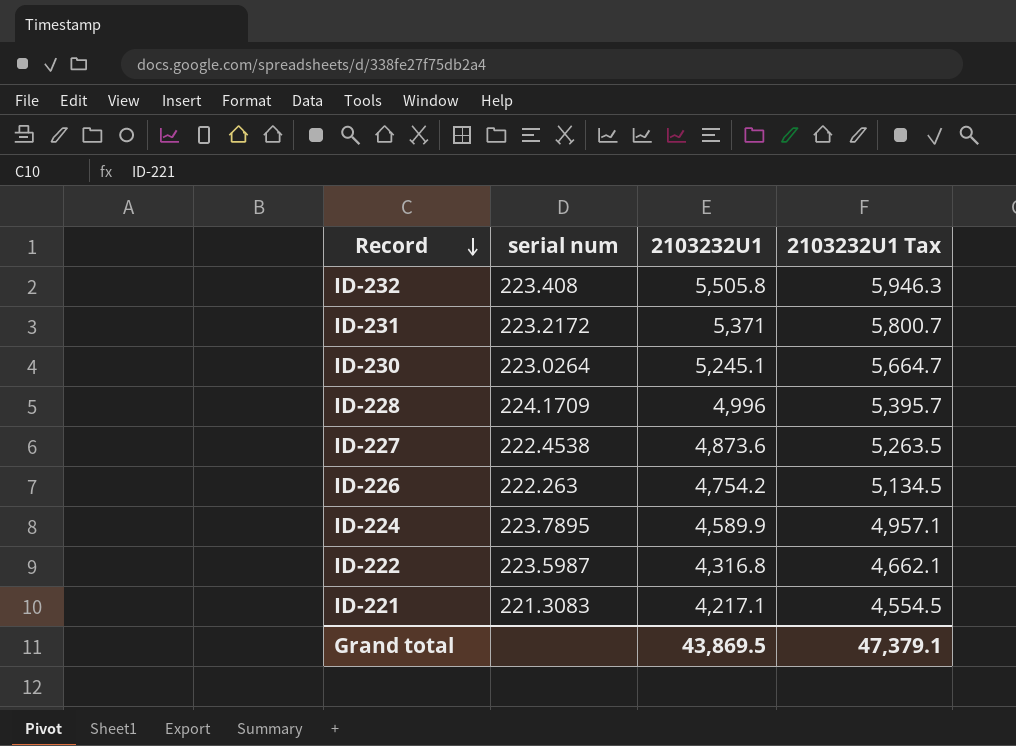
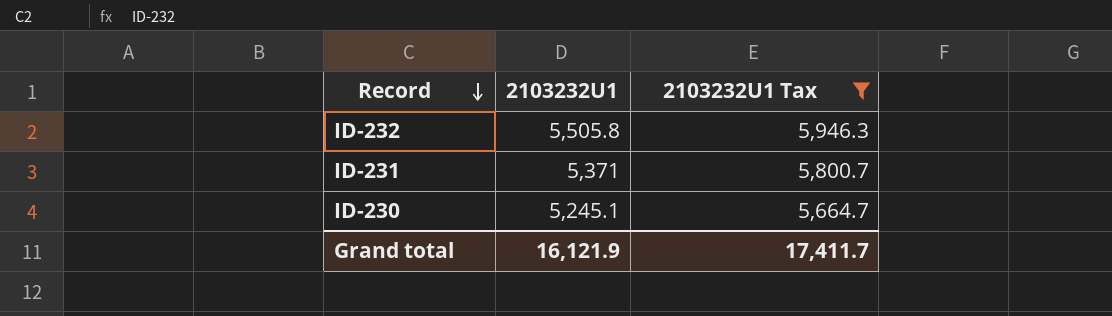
filter: none -> 2103232U1 Tax >= 5,664.7
column serial num | position: 2 -> none
Grand total | 2103232U1: 43,869.5 -> 16,121.9
Grand total | 2103232U1 Tax: 47,379.1 -> 17,411.7

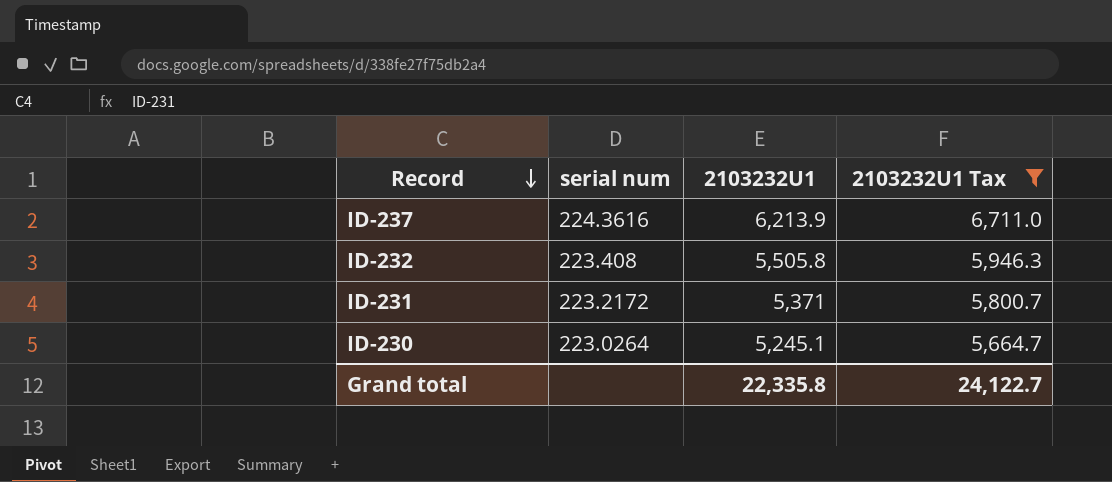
column serial num | position: none -> 2
row ID-237: none -> 224.3616 | 6,213.9 | 6,711.0
Grand total | 2103232U1: 16,121.9 -> 22,335.8
Grand total | 2103232U1 Tax: 17,411.7 -> 24,122.7

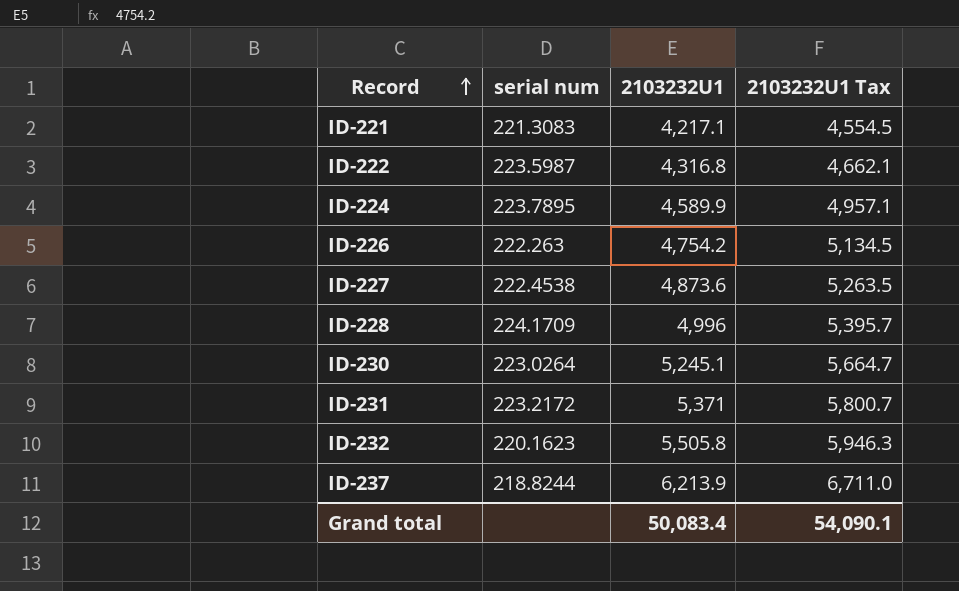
filter: 2103232U1 Tax >= 5,664.7 -> none
row order: Record descending -> Record ascending
ID-232 | serial num: 223.408 -> 220.1623
ID-237 | serial num: 224.3616 -> 218.8244
Grand total | 2103232U1: 22,335.8 -> 50,083.4
Grand total | 2103232U1 Tax: 24,122.7 -> 54,090.1

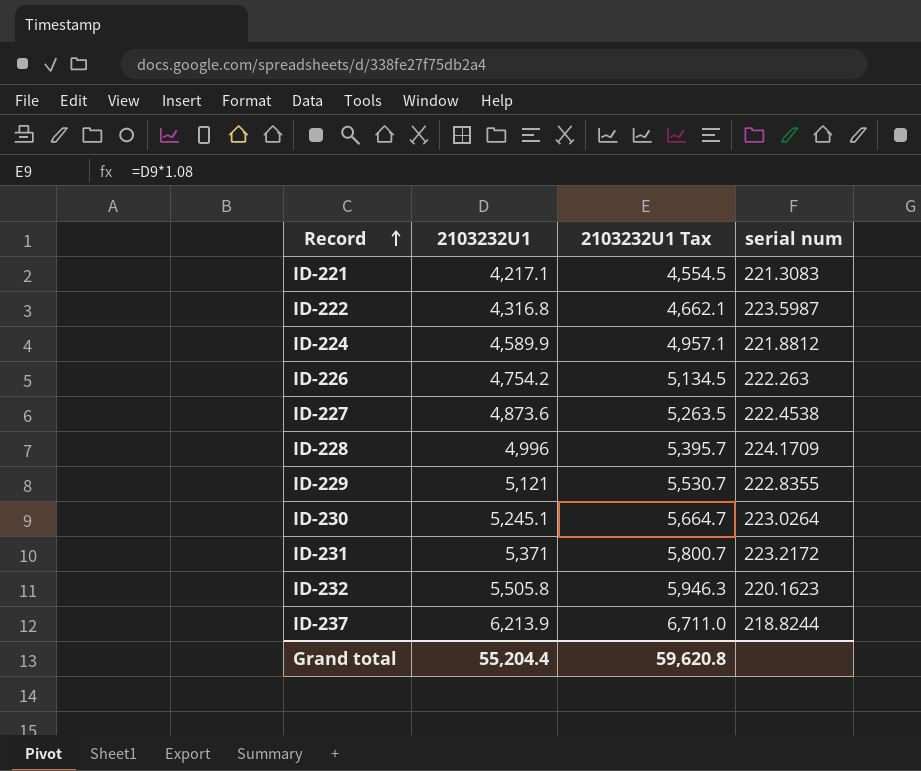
column serial num | position: 2 -> 4
ID-224 | serial num: 223.7895 -> 221.8812
row ID-229: none -> 5,121 | 5,530.7 | 222.8355
Grand total | 2103232U1: 50,083.4 -> 55,204.4
Grand total | 2103232U1 Tax: 54,090.1 -> 59,620.8

